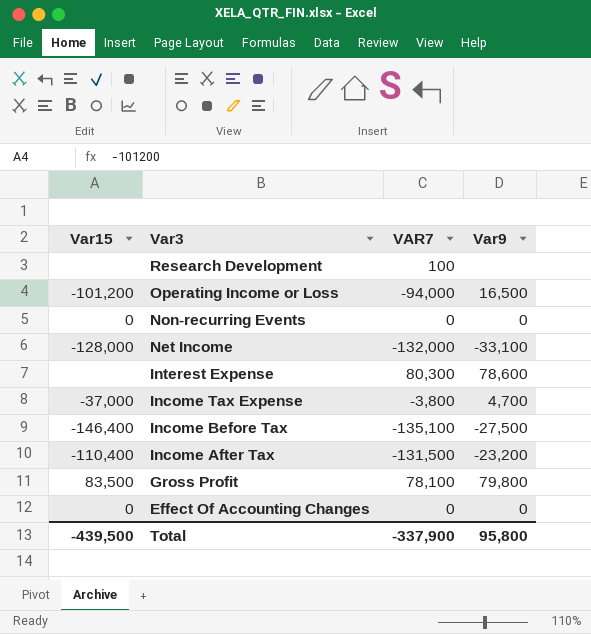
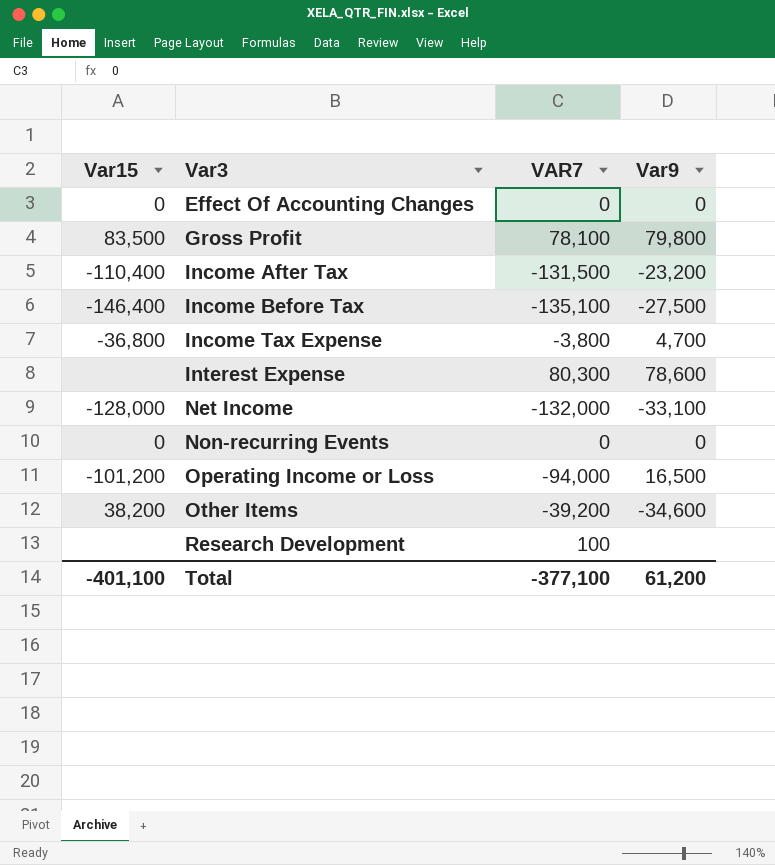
row order: Var3 descending -> Var3 ascending
Income Tax Expense | Var15: -37,000 -> -36,800
row Other Items: none -> 38,200 | -39,200 | -34,600
Total | Var15: -439,500 -> -401,100
Total | VAR7: -337,900 -> -377,100
Total | Var9: 95,800 -> 61,200

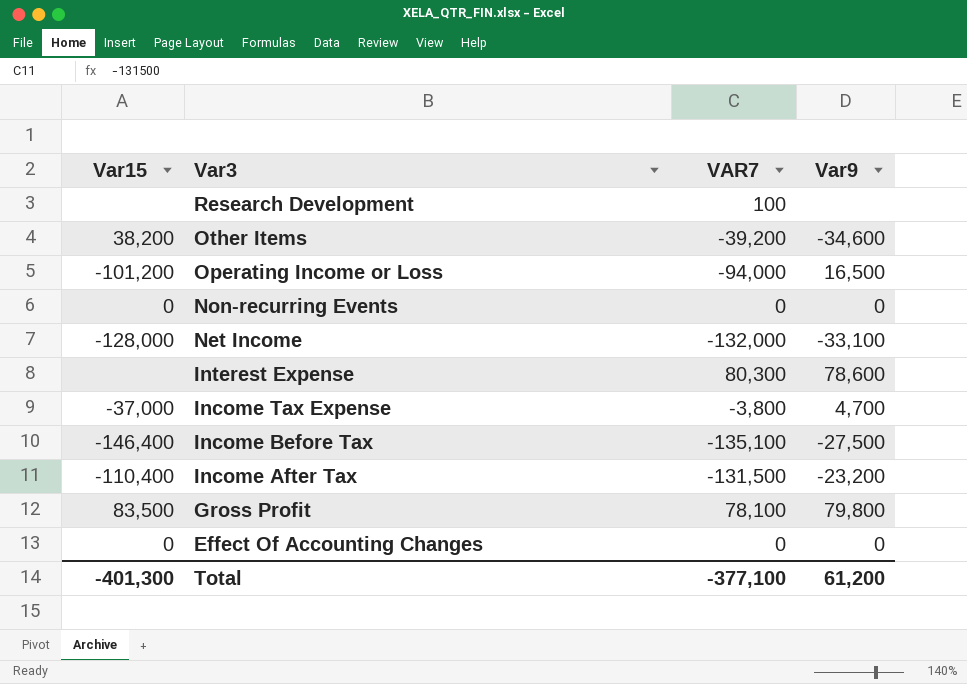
row order: Var3 ascending -> Var3 descending
Income Tax Expense | Var15: -36,800 -> -37,000
Total | Var15: -401,100 -> -401,300

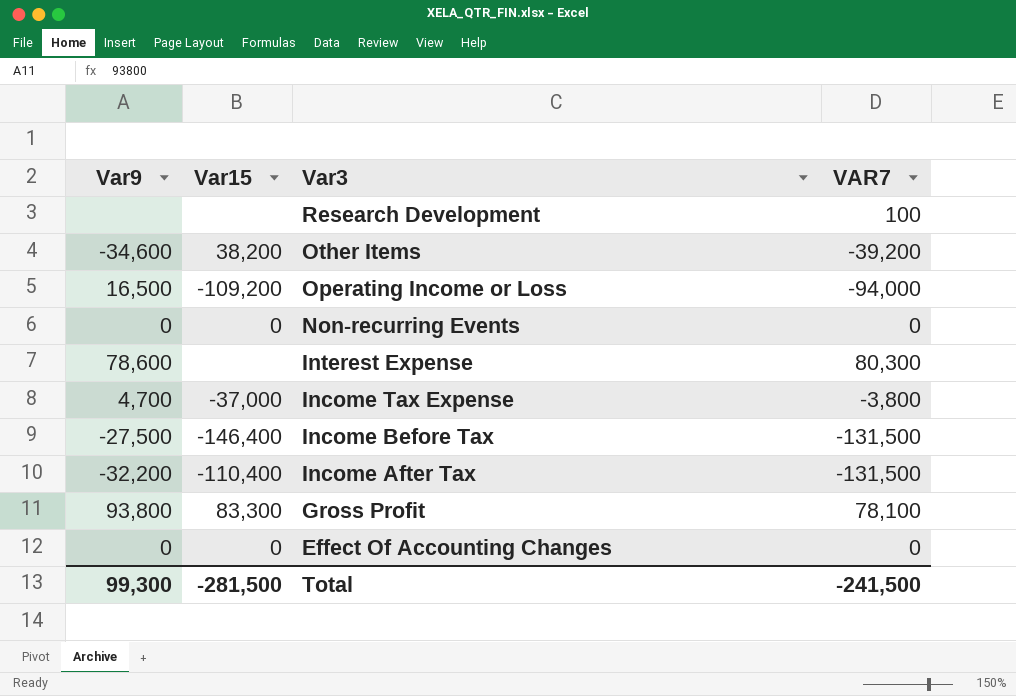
column Var9 | position: 4 -> 1
row Net Income: -128,000 | -132,000 | -33,100 -> none
Operating Income or Loss | Var15: -101,200 -> -109,200
Income Before Tax | VAR7: -135,100 -> -131,500
Income After Tax | Var9: -23,200 -> -32,200
Gross Profit | Var9: 79,800 -> 93,800
Gross Profit | Var15: 83,500 -> 83,300
Total | Var9: 61,200 -> 99,300
Total | Var15: -401,300 -> -281,500
Total | VAR7: -377,100 -> -241,500

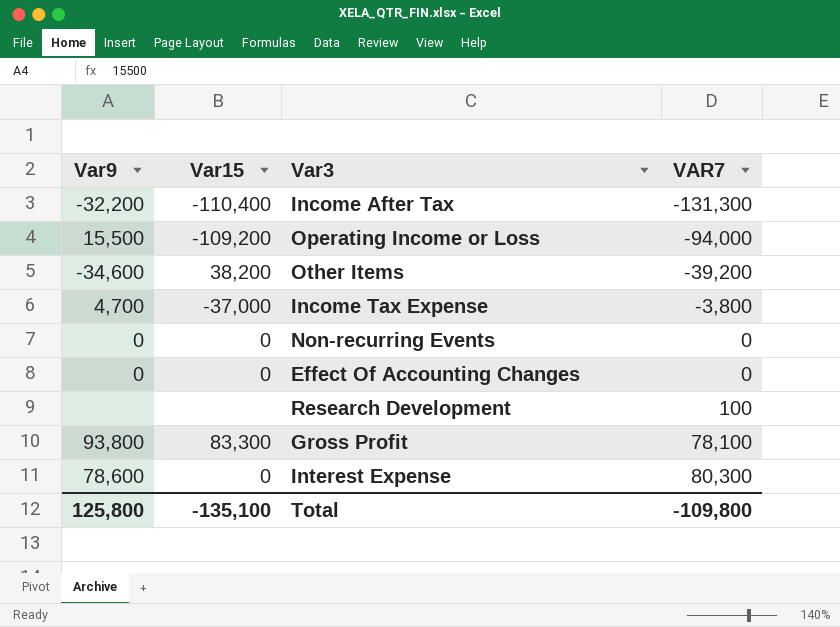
row order: Var3 descending -> VAR7 ascending
row Income Before Tax: -27,500 | -146,400 | -131,500 -> none
Income After Tax | VAR7: -131,500 -> -131,300
Operating Income or Loss | Var9: 16,500 -> 15,500
Interest Expense | Var15: none -> 0
Total | Var9: 99,300 -> 125,800
Total | Var15: -281,500 -> -135,100
Total | VAR7: -241,500 -> -109,800

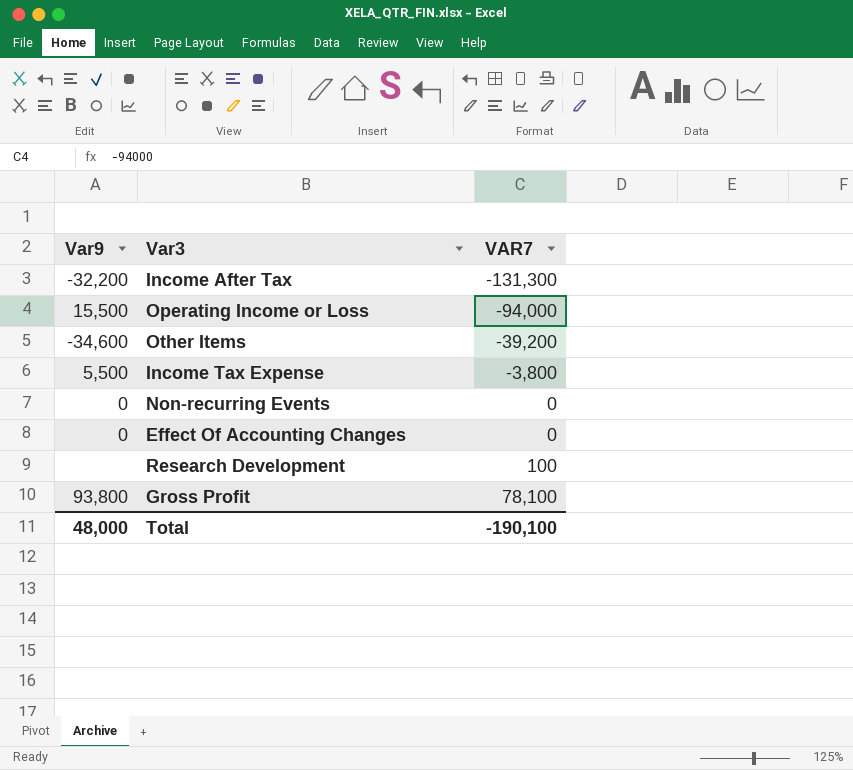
column Var15 | position: 2 -> none
row Interest Expense: 78,600 | 0 | 80,300 -> none
Income Tax Expense | Var9: 4,700 -> 5,500
Total | Var9: 125,800 -> 48,000
Total | VAR7: -109,800 -> -190,100

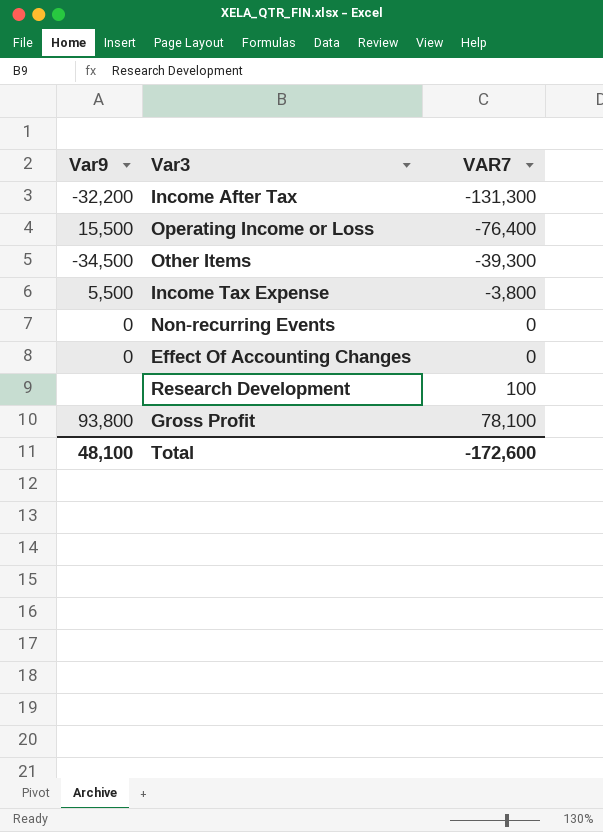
Operating Income or Loss | VAR7: -94,000 -> -76,400
Other Items | Var9: -34,600 -> -34,500
Other Items | VAR7: -39,200 -> -39,300
Total | Var9: 48,000 -> 48,100
Total | VAR7: -190,100 -> -172,600

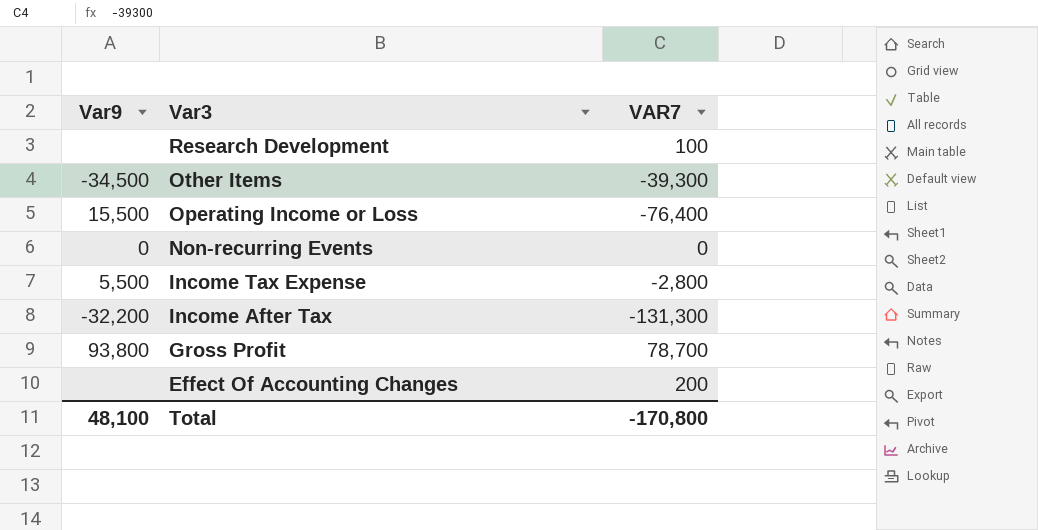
row order: VAR7 ascending -> Var3 descending
Income Tax Expense | VAR7: -3,800 -> -2,800
Gross Profit | VAR7: 78,100 -> 78,700
Effect Of Accounting Changes | Var9: 0 -> none
Effect Of Accounting Changes | VAR7: 0 -> 200
Total | VAR7: -172,600 -> -170,800

